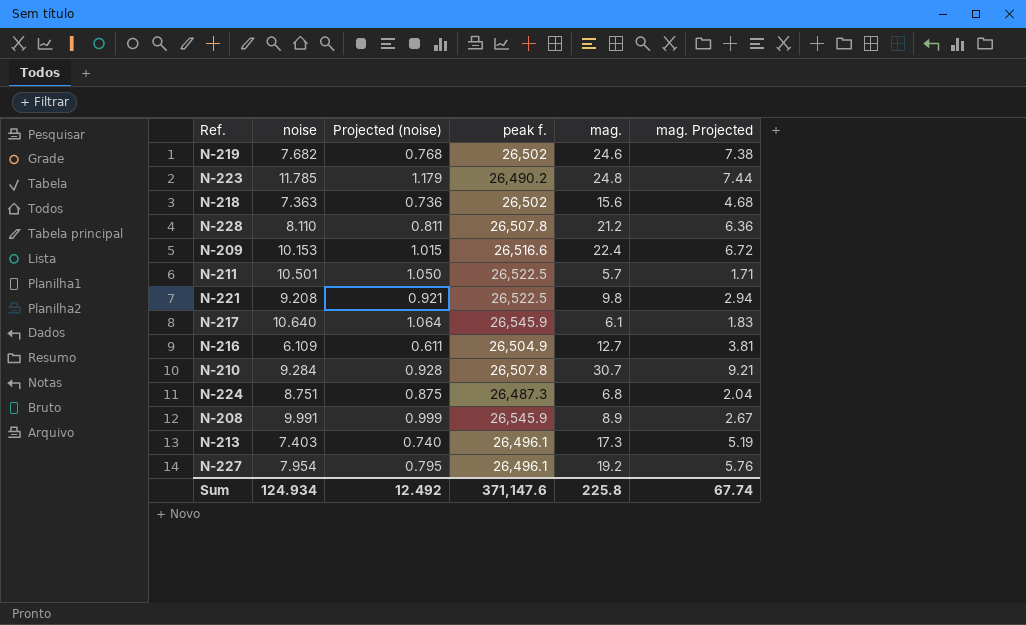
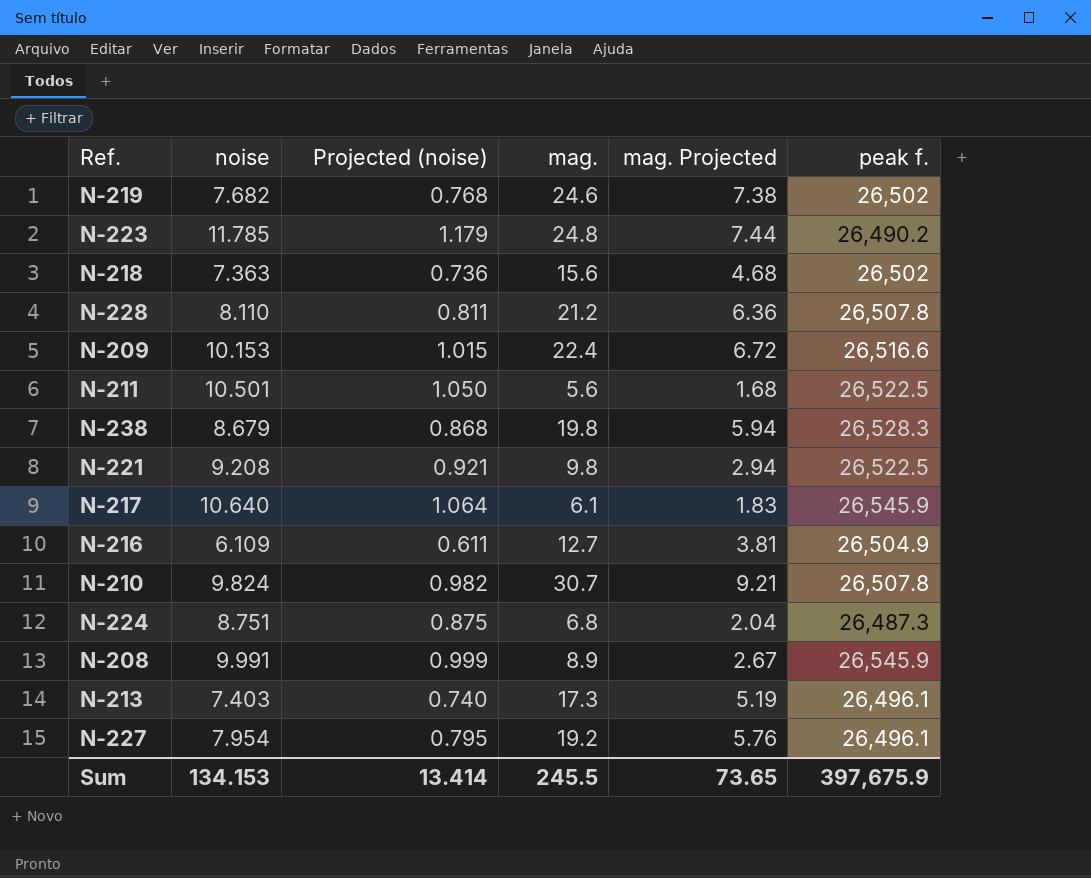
column peak f. | position: 4 -> 6
N-211 | mag.: 5.7 -> 5.6
N-211 | mag. Projected: 1.71 -> 1.68
row N-238: none -> 8.679 | 0.868 | 19.8 | 5.94 | 26,528.3
N-210 | noise: 9.284 -> 9.824
N-210 | Projected (noise): 0.928 -> 0.982
Sum | noise: 124.934 -> 134.153
Sum | Projected (noise): 12.492 -> 13.414
Sum | mag.: 225.8 -> 245.5
Sum | mag. Projected: 67.74 -> 73.65
Sum | peak f.: 371,147.6 -> 397,675.9

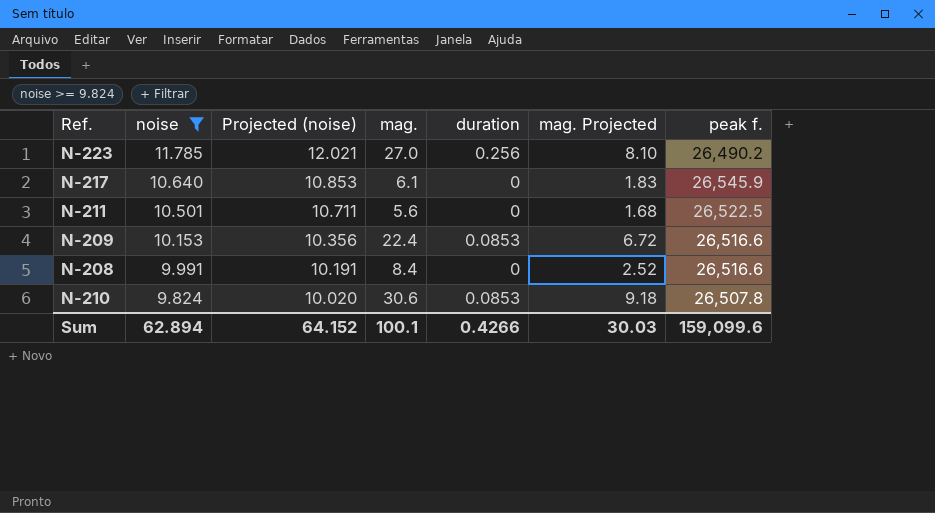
filter: none -> noise >= 9.824
row order: none -> noise descending
column Projected (noise) | formula: [noise] * 0.1 -> [noise] * 1.02
column duration | position: none -> 5
N-223 | mag.: 24.8 -> 27.0
N-223 | mag. Projected: 7.44 -> 8.10
N-208 | mag.: 8.9 -> 8.4
N-208 | mag. Projected: 2.67 -> 2.52
N-208 | peak f.: 26,545.9 -> 26,516.6
N-210 | mag.: 30.7 -> 30.6
N-210 | mag. Projected: 9.21 -> 9.18
Sum | noise: 134.153 -> 62.894
Sum | Projected (noise): 13.414 -> 64.152
Sum | mag.: 245.5 -> 100.1
Sum | mag. Projected: 73.65 -> 30.03
Sum | peak f.: 397,675.9 -> 159,099.6

